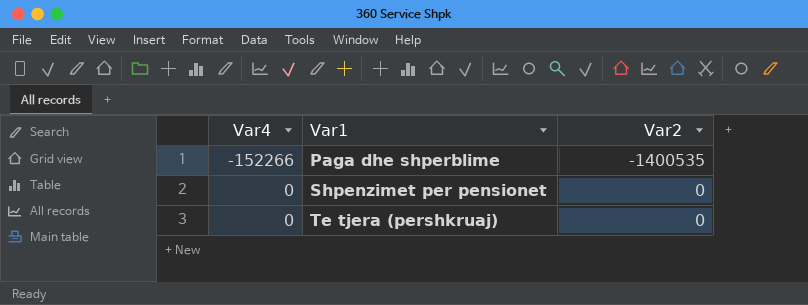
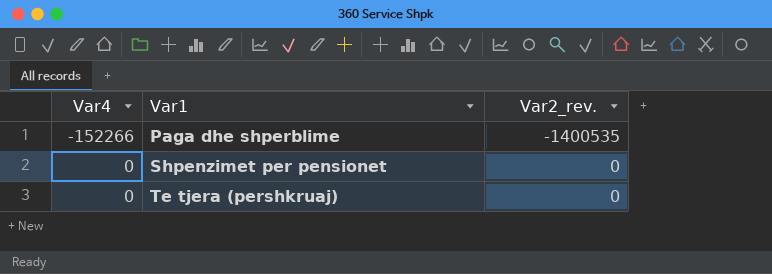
column name: Var2 -> Var2_rev.

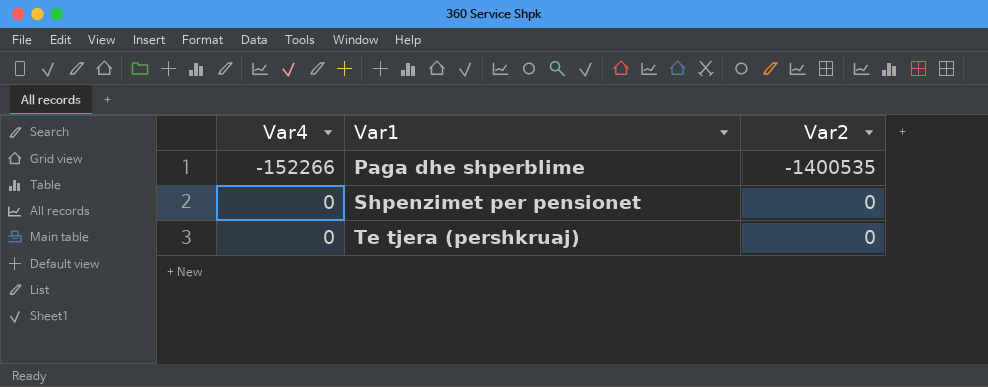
column name: Var2_rev. -> Var2

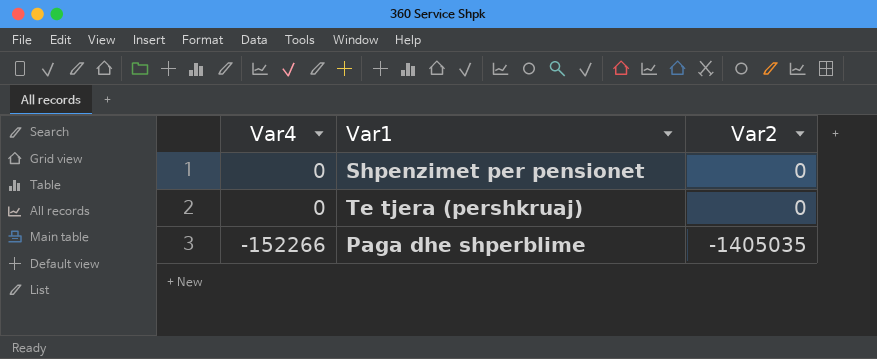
row order: Var4 ascending -> Var4 descending
Paga dhe shperblime | Var2: -1400535 -> -1405035

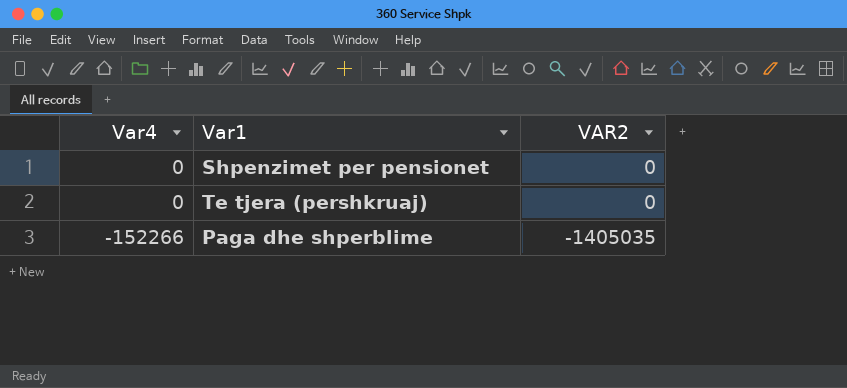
column name: Var2 -> VAR2

